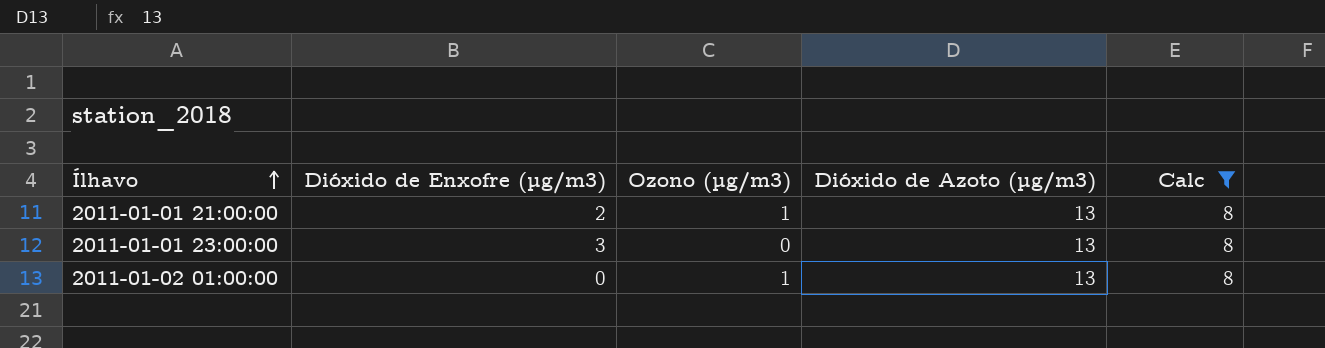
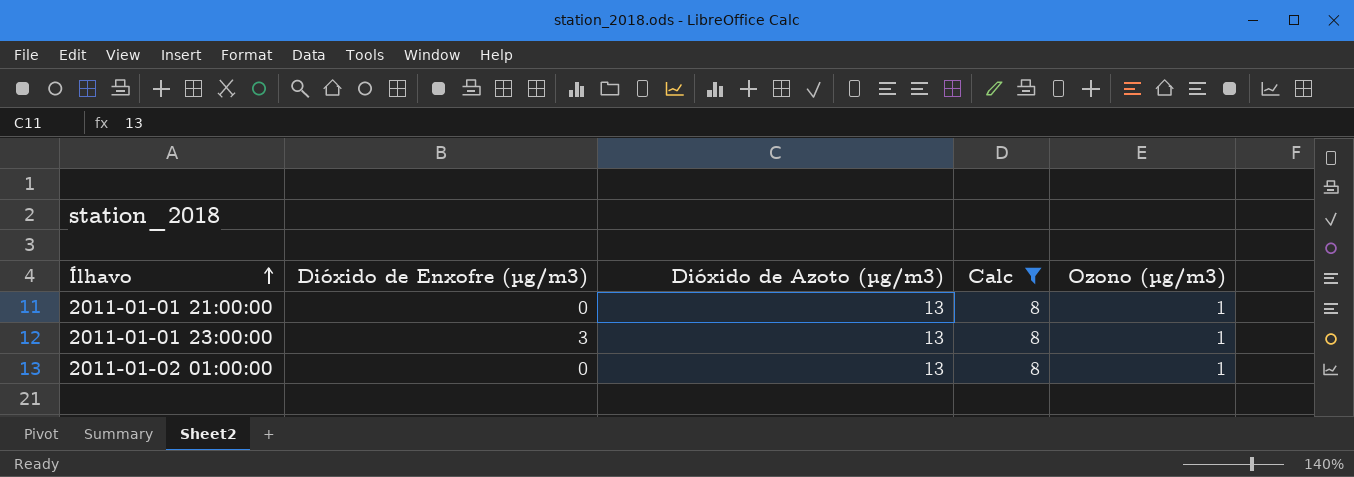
column Ozono (µg/m3) | position: 3 -> 5
2011-01-01 21:00:00 | Dióxido de Enxofre (µg/m3): 2 -> 0
2011-01-01 23:00:00 | Ozono (µg/m3): 0 -> 1

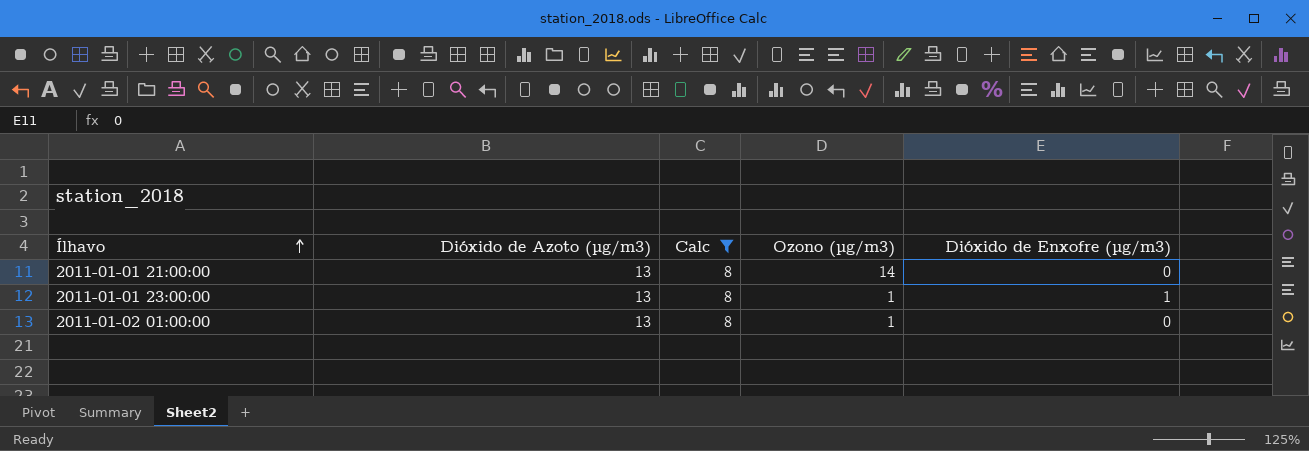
column Dióxido de Enxofre (µg/m3) | position: 2 -> 5
2011-01-01 21:00:00 | Ozono (µg/m3): 1 -> 14
2011-01-01 23:00:00 | Dióxido de Enxofre (µg/m3): 3 -> 1

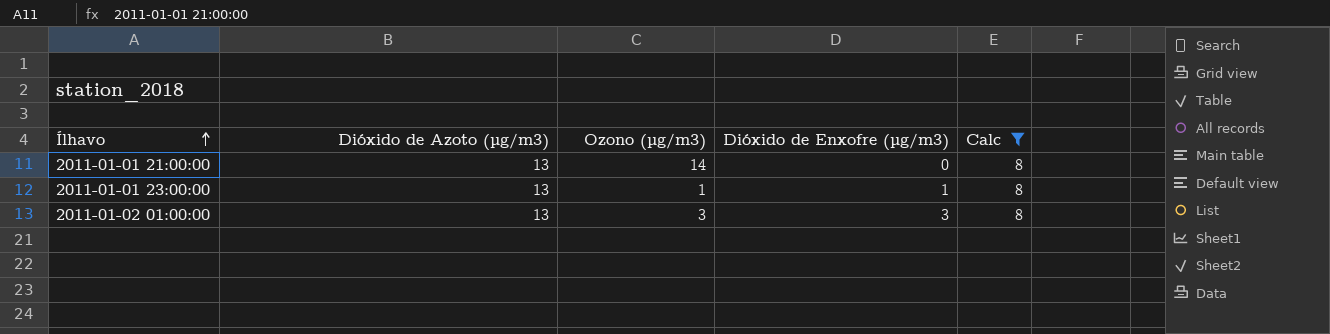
column Calc | position: 3 -> 5
2011-01-02 01:00:00 | Ozono (µg/m3): 1 -> 3
2011-01-02 01:00:00 | Dióxido de Enxofre (µg/m3): 0 -> 3

